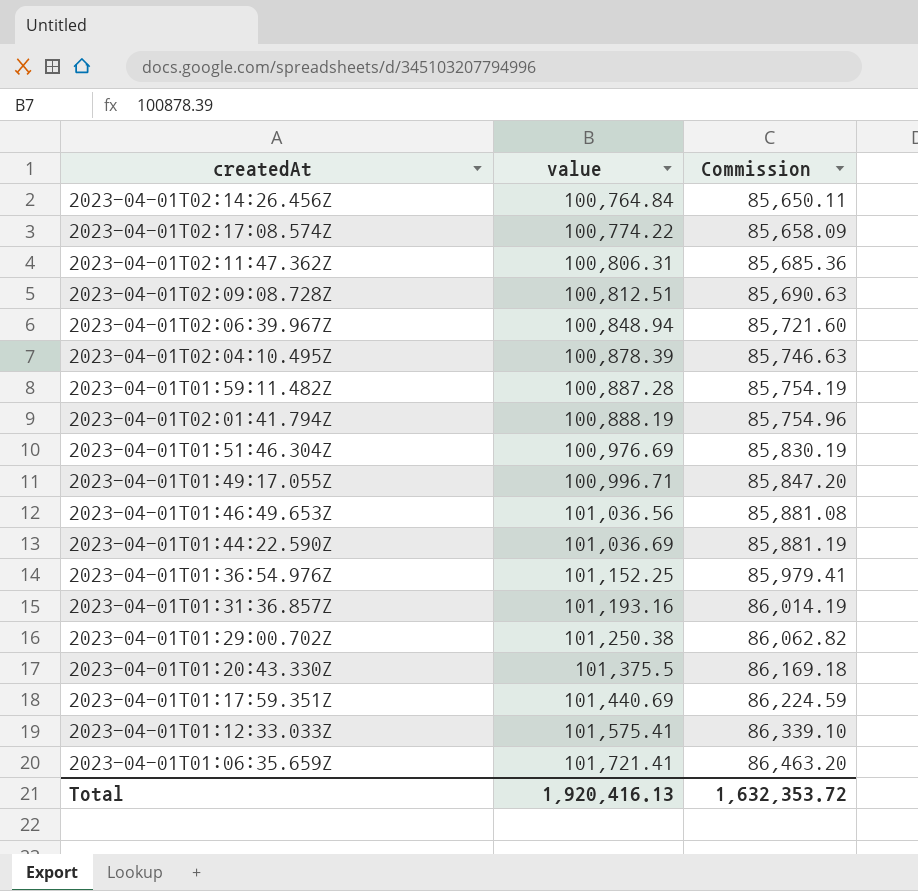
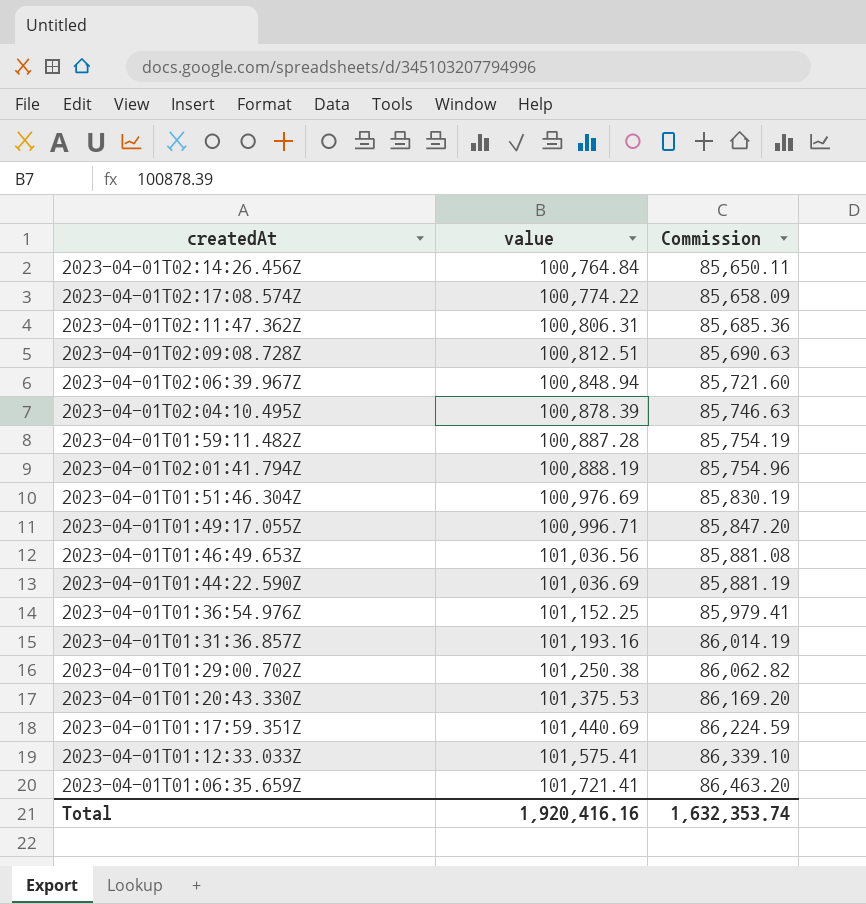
2023-04-01T01:20:43.330Z | value: 101,375.5 -> 101,375.53
2023-04-01T01:20:43.330Z | Commission: 86,169.18 -> 86,169.20
Total | value: 1,920,416.13 -> 1,920,416.16
Total | Commission: 1,632,353.72 -> 1,632,353.74

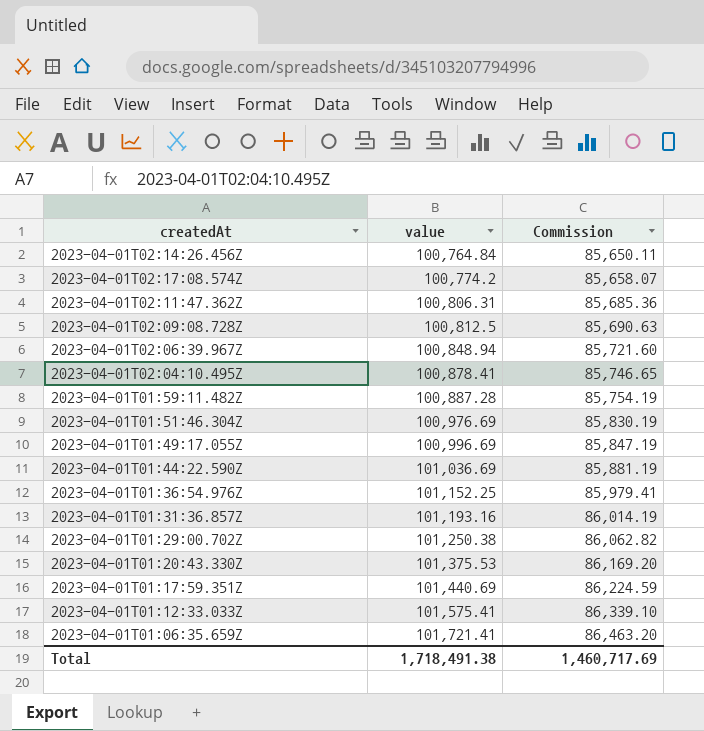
row 2023-04-01T02:01:41.794Z: 100,888.19 | 85,754.96 -> none
row 2023-04-01T01:46:49.653Z: 101,036.56 | 85,881.08 -> none
2023-04-01T02:17:08.574Z | value: 100,774.22 -> 100,774.2
2023-04-01T02:17:08.574Z | Commission: 85,658.09 -> 85,658.07
2023-04-01T02:09:08.728Z | value: 100,812.51 -> 100,812.5
2023-04-01T02:04:10.495Z | value: 100,878.39 -> 100,878.41
2023-04-01T02:04:10.495Z | Commission: 85,746.63 -> 85,746.65
2023-04-01T01:49:17.055Z | value: 100,996.71 -> 100,996.69
2023-04-01T01:49:17.055Z | Commission: 85,847.20 -> 85,847.19
Total | value: 1,920,416.16 -> 1,718,491.38
Total | Commission: 1,632,353.74 -> 1,460,717.69

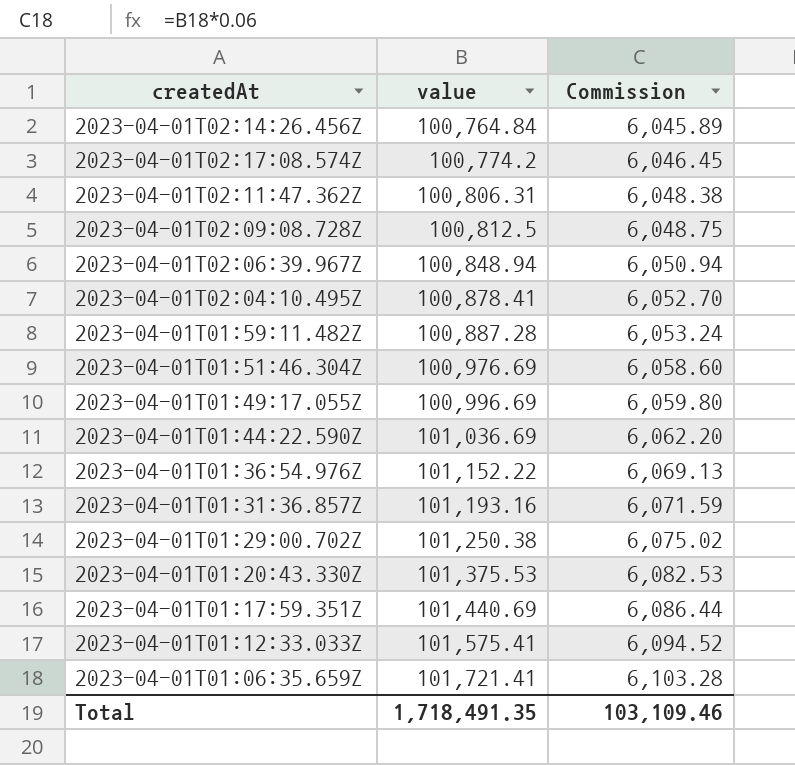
column Commission | formula: [value] * 0.85 -> [value] * 0.06
2023-04-01T01:36:54.976Z | value: 101,152.25 -> 101,152.22
Total | value: 1,718,491.38 -> 1,718,491.35
Total | Commission: 1,460,717.69 -> 103,109.46

